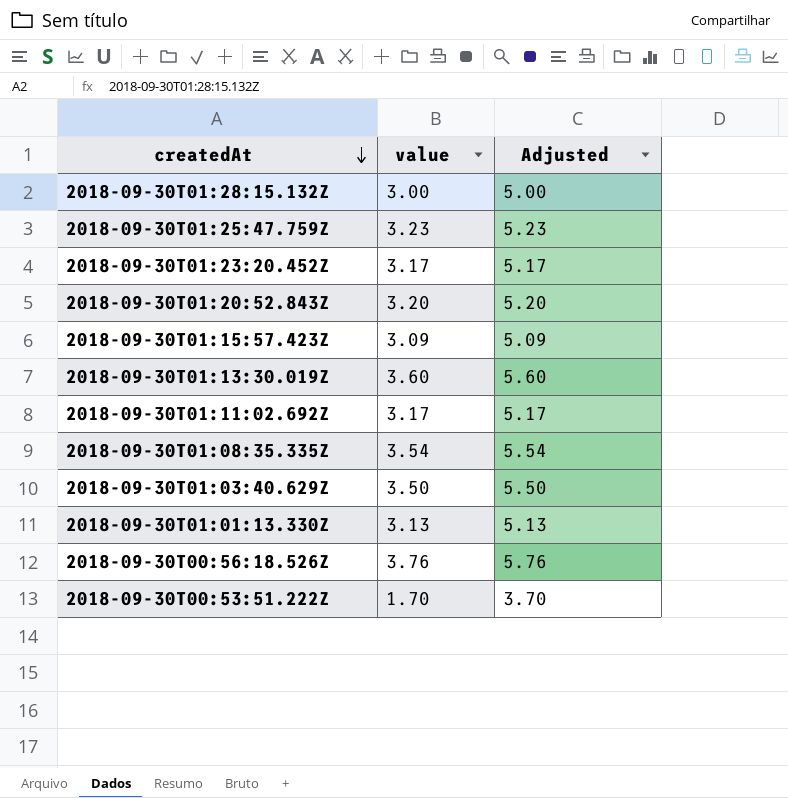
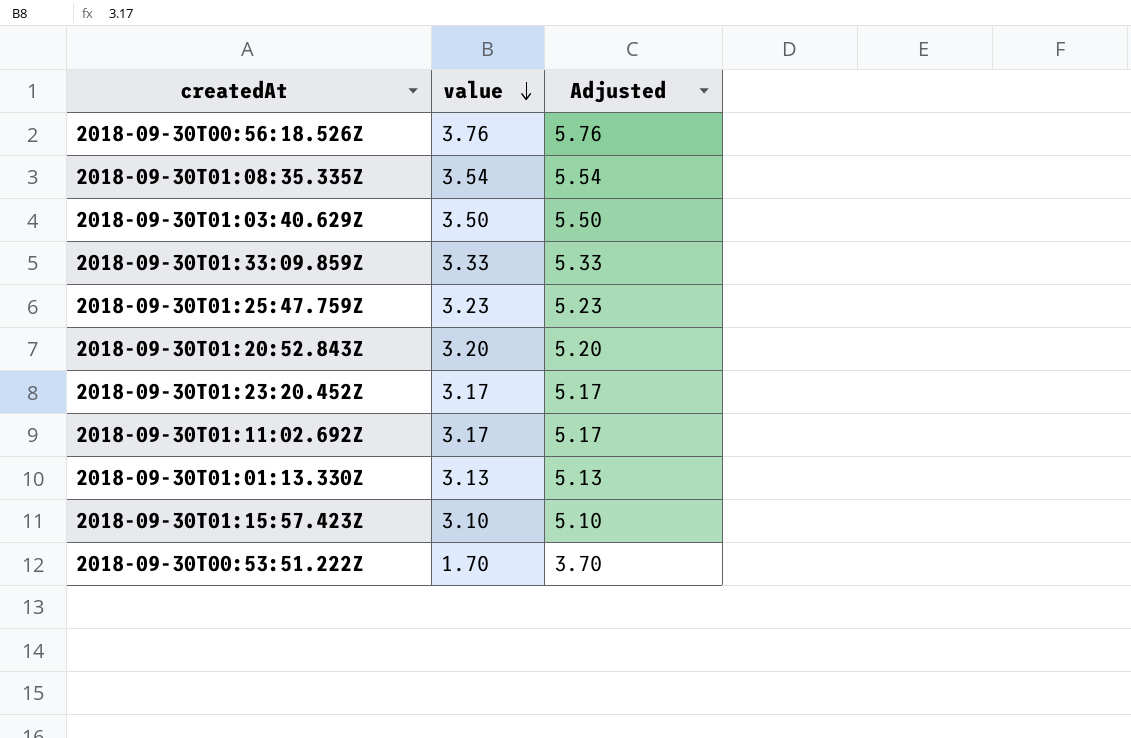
row order: createdAt descending -> value descending
row 2018-09-30T01:28:15.132Z: 3.00 | 5.00 -> none
row 2018-09-30T01:13:30.019Z: 3.60 | 5.60 -> none
row 2018-09-30T01:33:09.859Z: none -> 3.33 | 5.33
2018-09-30T01:15:57.423Z | value: 3.09 -> 3.10
2018-09-30T01:15:57.423Z | Adjusted: 5.09 -> 5.10

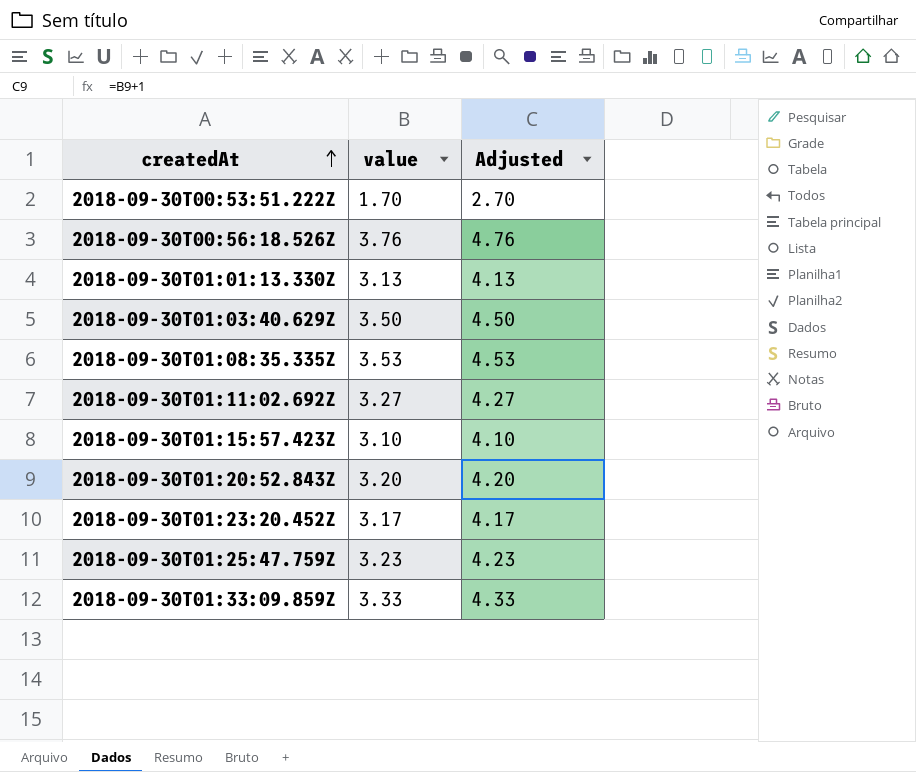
row order: value descending -> createdAt ascending
column Adjusted | formula: [value] + 2 -> [value] + 1
2018-09-30T01:08:35.335Z | value: 3.54 -> 3.53
2018-09-30T01:11:02.692Z | value: 3.17 -> 3.27

